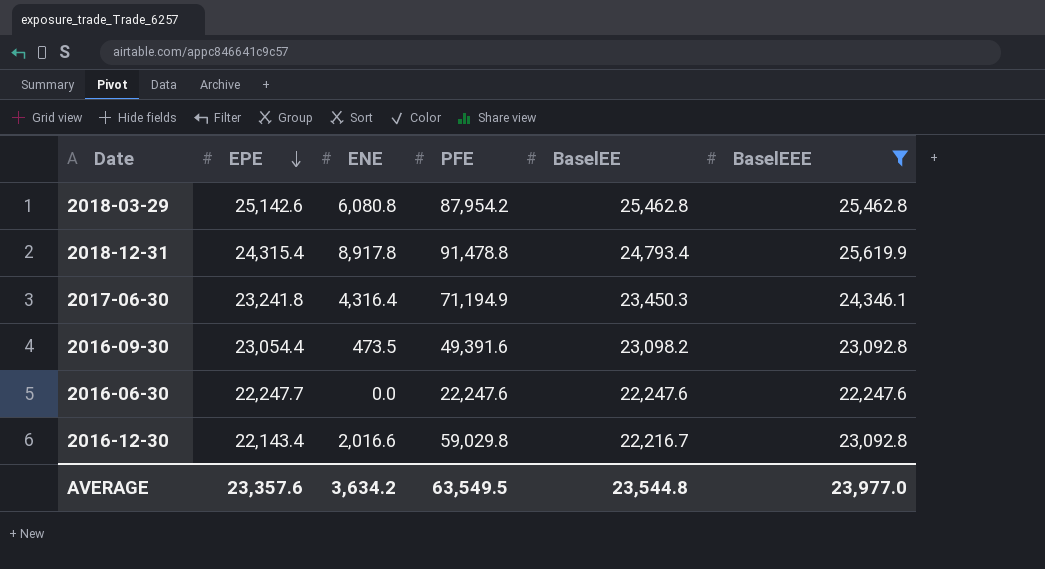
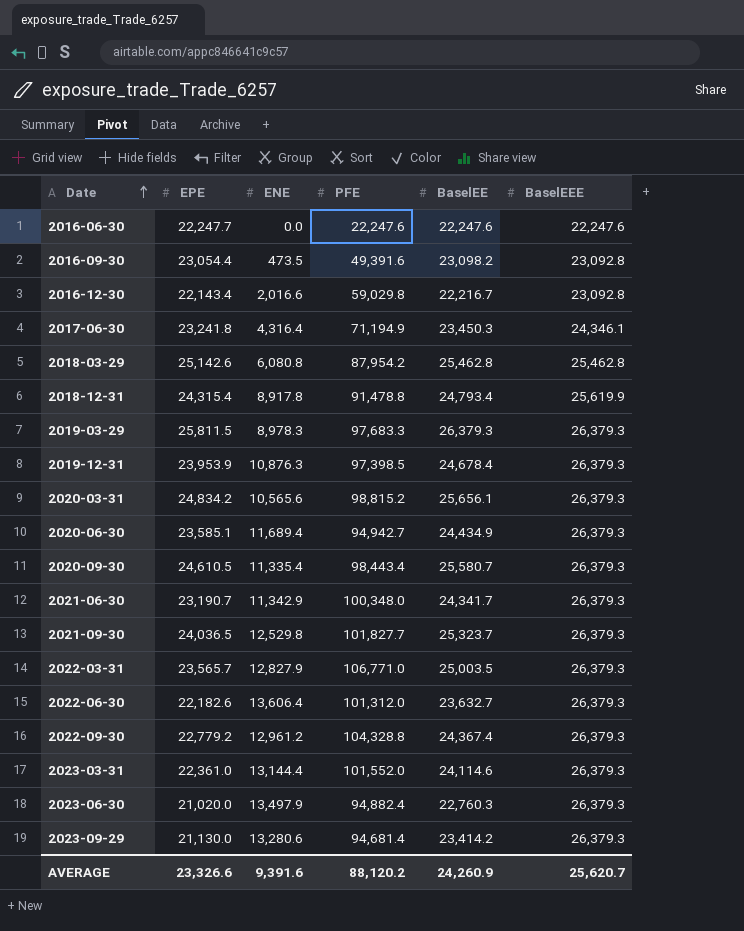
filter: BaselEEE != 26,379.3 -> none
row order: EPE descending -> Date ascending
AVERAGE | EPE: 23,357.6 -> 23,326.6
AVERAGE | ENE: 3,634.2 -> 9,391.6
AVERAGE | PFE: 63,549.5 -> 88,120.2
AVERAGE | BaselEE: 23,544.8 -> 24,260.9
AVERAGE | BaselEEE: 23,977.0 -> 25,620.7

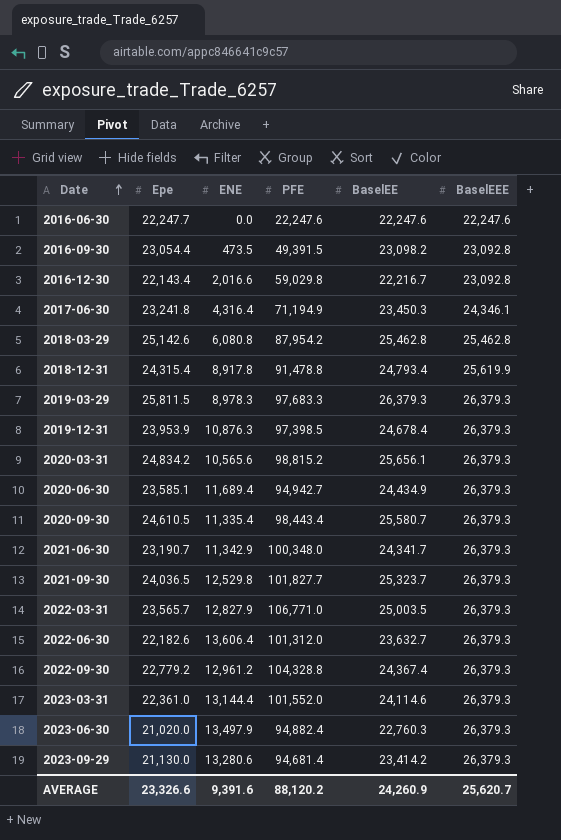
column name: EPE -> Epe
2016-09-30 | PFE: 49,391.6 -> 49,391.5

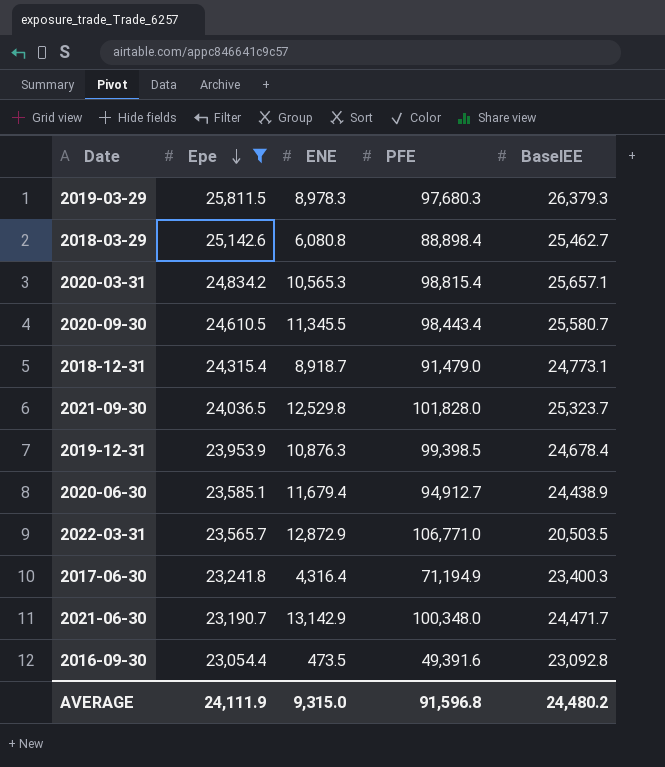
filter: none -> Epe >= 23,054.4
row order: Date ascending -> Epe descending
column BaselEEE | position: 6 -> none
2019-03-29 | PFE: 97,683.3 -> 97,680.3
2018-03-29 | PFE: 87,954.2 -> 88,898.4
2018-03-29 | BaselEE: 25,462.8 -> 25,462.7
2020-03-31 | ENE: 10,565.6 -> 10,565.3
2020-03-31 | PFE: 98,815.2 -> 98,815.4
2020-03-31 | BaselEE: 25,656.1 -> 25,657.1
2020-09-30 | ENE: 11,335.4 -> 11,345.5
2018-12-31 | ENE: 8,917.8 -> 8,918.7
2018-12-31 | PFE: 91,478.8 -> 91,479.0
2018-12-31 | BaselEE: 24,793.4 -> 24,773.1
2021-09-30 | PFE: 101,827.7 -> 101,828.0
2019-12-31 | PFE: 97,398.5 -> 99,398.5
2020-06-30 | ENE: 11,689.4 -> 11,679.4
2020-06-30 | PFE: 94,942.7 -> 94,912.7
2020-06-30 | BaselEE: 24,434.9 -> 24,438.9
2022-03-31 | ENE: 12,827.9 -> 12,872.9
2022-03-31 | BaselEE: 25,003.5 -> 20,503.5
2017-06-30 | BaselEE: 23,450.3 -> 23,400.3
2021-06-30 | ENE: 11,342.9 -> 13,142.9
2021-06-30 | BaselEE: 24,341.7 -> 24,471.7
2016-09-30 | PFE: 49,391.5 -> 49,391.6
2016-09-30 | BaselEE: 23,098.2 -> 23,092.8
AVERAGE | Epe: 23,326.6 -> 24,111.9
AVERAGE | ENE: 9,391.6 -> 9,315.0
AVERAGE | PFE: 88,120.2 -> 91,596.8
AVERAGE | BaselEE: 24,260.9 -> 24,480.2

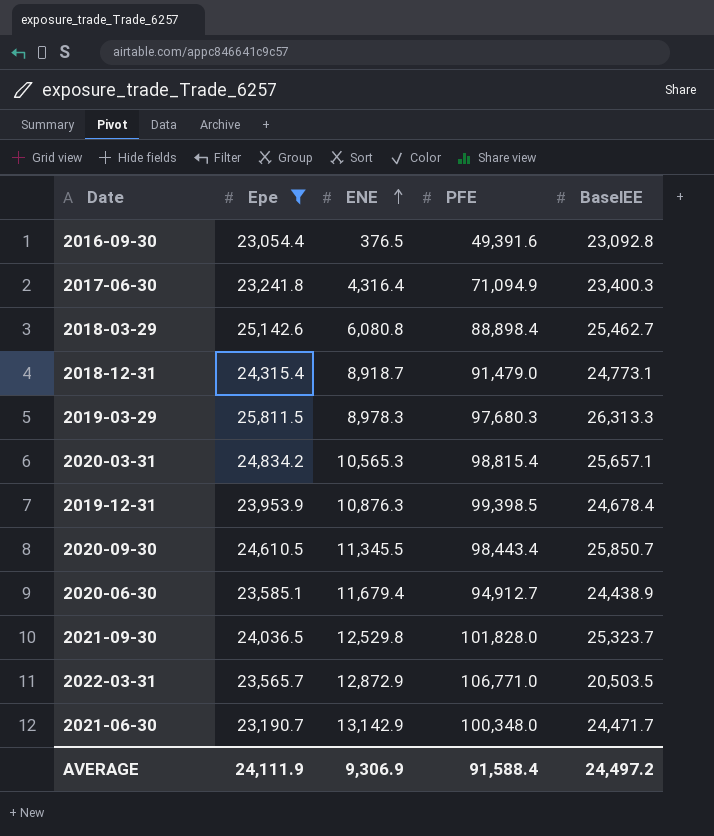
row order: Epe descending -> ENE ascending
2016-09-30 | ENE: 473.5 -> 376.5
2017-06-30 | PFE: 71,194.9 -> 71,094.9
2019-03-29 | BaselEE: 26,379.3 -> 26,313.3
2020-09-30 | BaselEE: 25,580.7 -> 25,850.7
AVERAGE | ENE: 9,315.0 -> 9,306.9
AVERAGE | PFE: 91,596.8 -> 91,588.4
AVERAGE | BaselEE: 24,480.2 -> 24,497.2

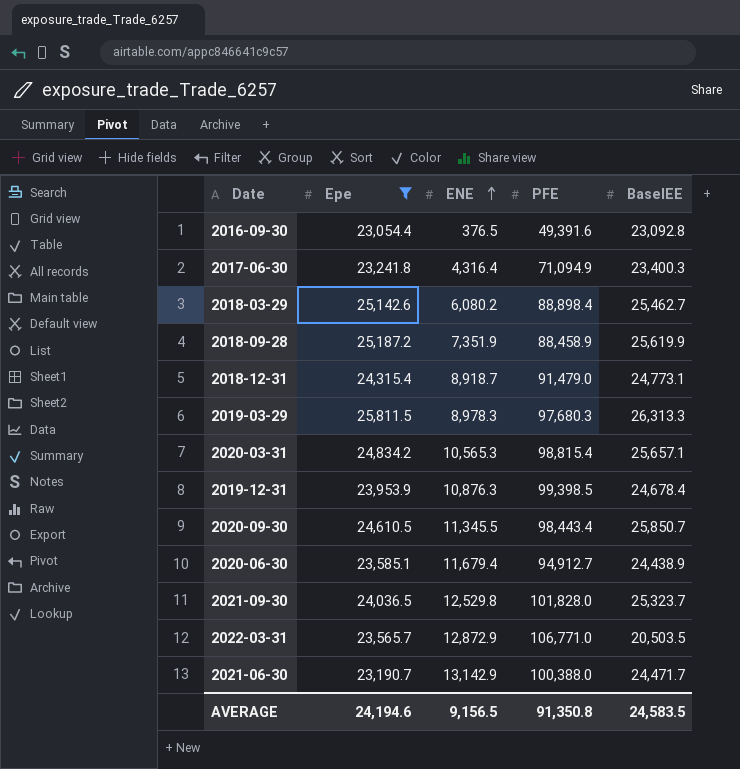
2018-03-29 | ENE: 6,080.8 -> 6,080.2
row 2018-09-28: none -> 25,187.2 | 7,351.9 | 88,458.9 | 25,619.9
2021-06-30 | PFE: 100,348.0 -> 100,388.0
AVERAGE | Epe: 24,111.9 -> 24,194.6
AVERAGE | ENE: 9,306.9 -> 9,156.5
AVERAGE | PFE: 91,588.4 -> 91,350.8
AVERAGE | BaselEE: 24,497.2 -> 24,583.5

